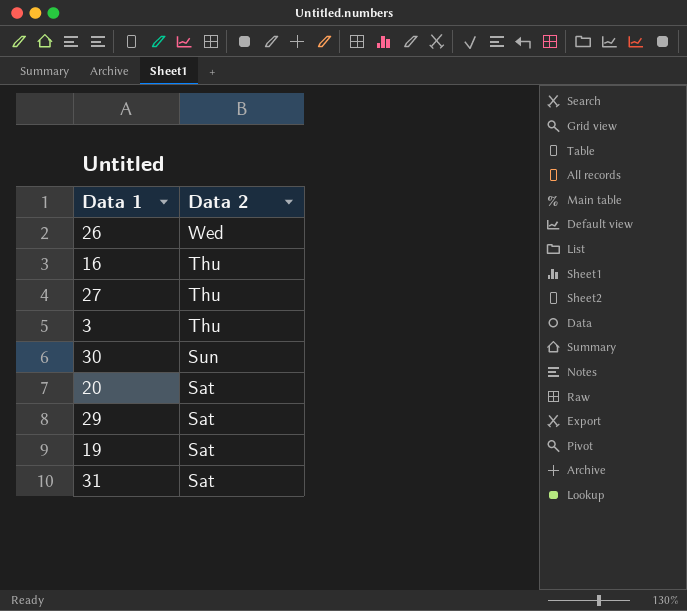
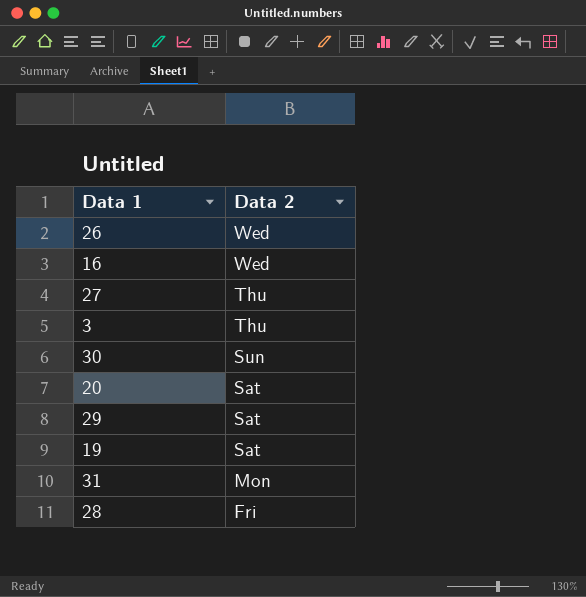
16 | Data 2: Thu -> Wed
31 | Data 2: Sat -> Mon
row 28: none -> Fri

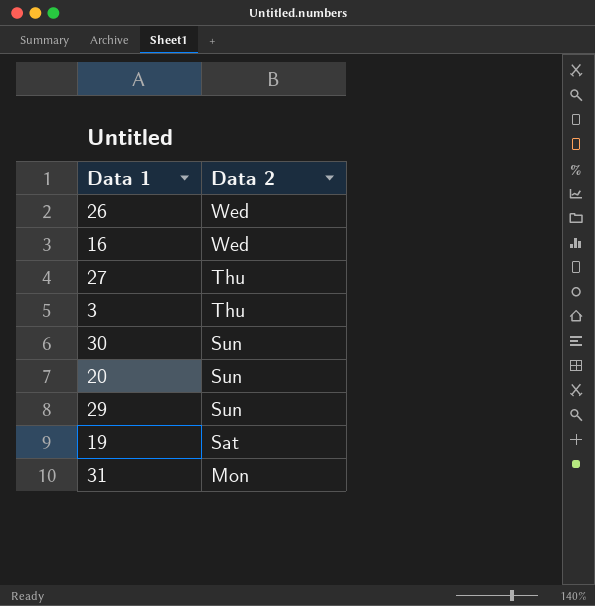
row 28: Fri -> none
20 | Data 2: Sat -> Sun
29 | Data 2: Sat -> Sun

